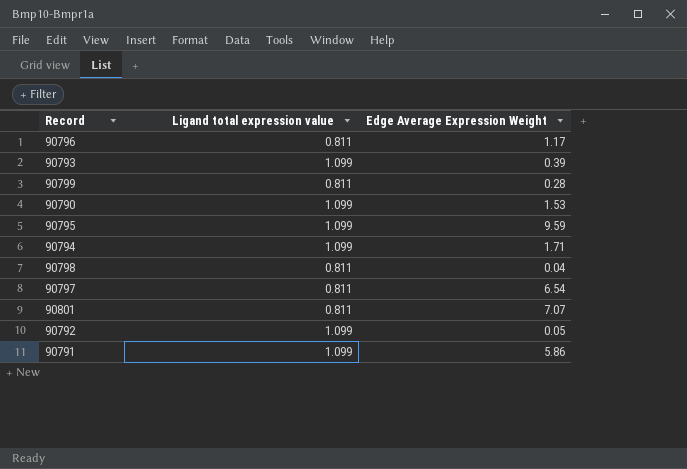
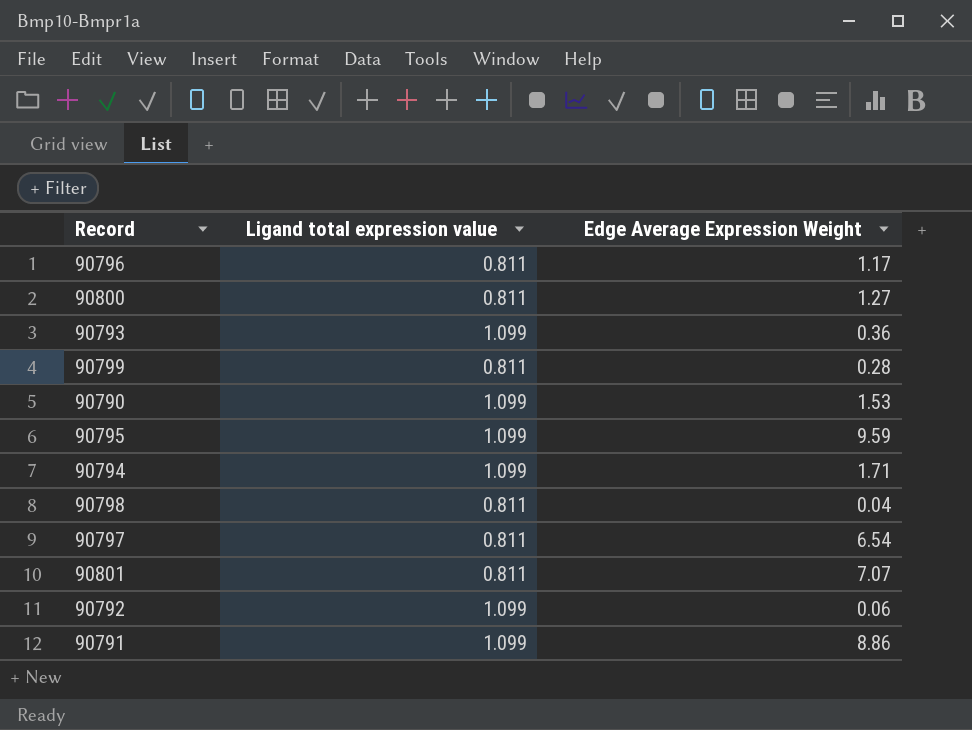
row 90800: none -> 0.811 | 1.27
90793 | Edge Average Expression Weight: 0.39 -> 0.36
90792 | Edge Average Expression Weight: 0.05 -> 0.06
90791 | Edge Average Expression Weight: 5.86 -> 8.86

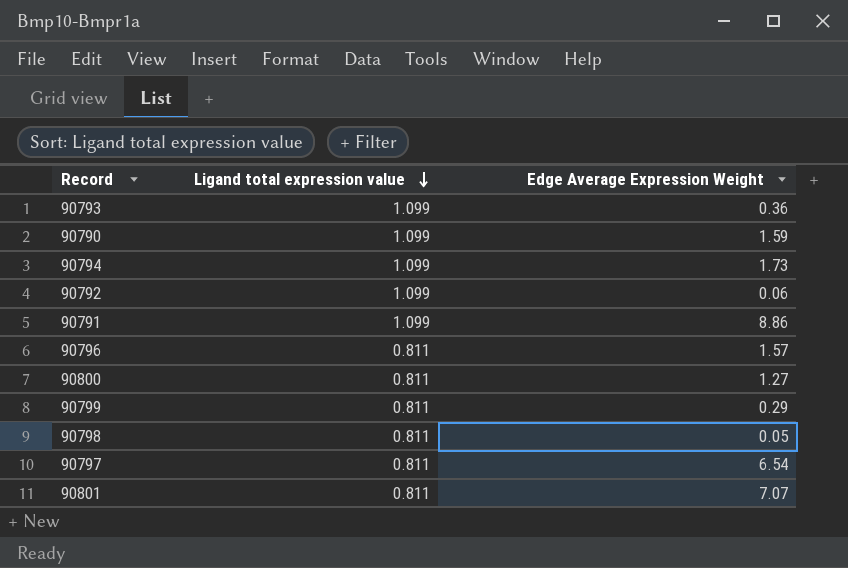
row order: none -> Ligand total expression value descending
row 90795: 1.099 | 9.59 -> none
90790 | Edge Average Expression Weight: 1.53 -> 1.59
90794 | Edge Average Expression Weight: 1.71 -> 1.73
90796 | Edge Average Expression Weight: 1.17 -> 1.57
90799 | Edge Average Expression Weight: 0.28 -> 0.29
90798 | Edge Average Expression Weight: 0.04 -> 0.05

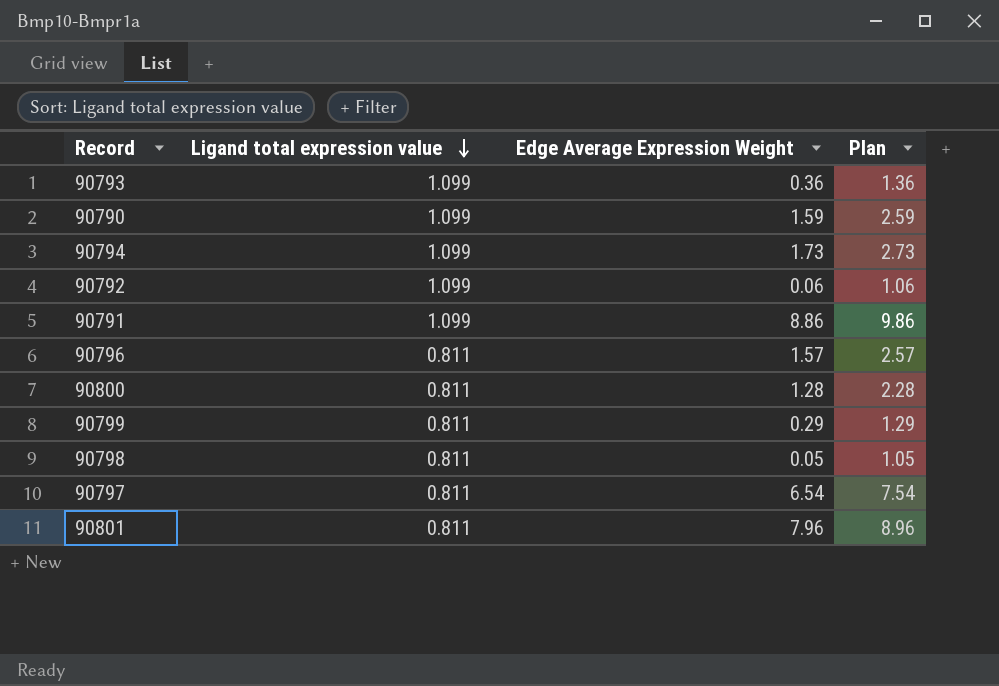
column Plan | formula: none -> [Edge Average Expression Weight] + 1
90800 | Edge Average Expression Weight: 1.27 -> 1.28
90801 | Edge Average Expression Weight: 7.07 -> 7.96

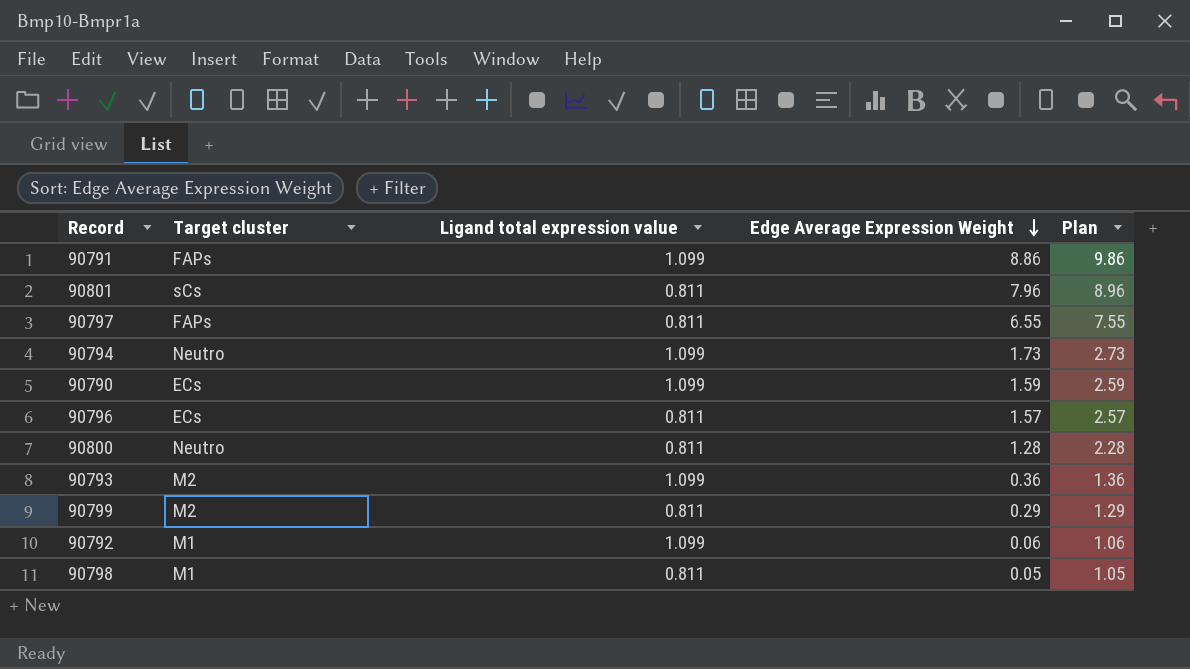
row order: Ligand total expression value descending -> Edge Average Expression Weight descending
column Target cluster | position: none -> 2
90797 | Edge Average Expression Weight: 6.54 -> 6.55
90797 | Plan: 7.54 -> 7.55

